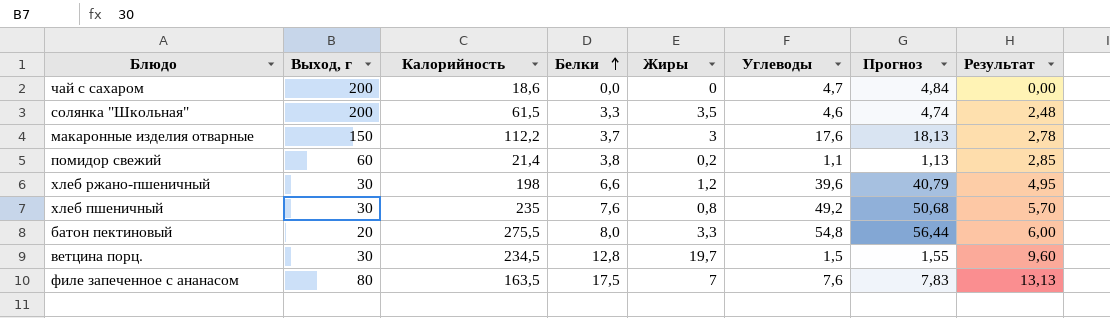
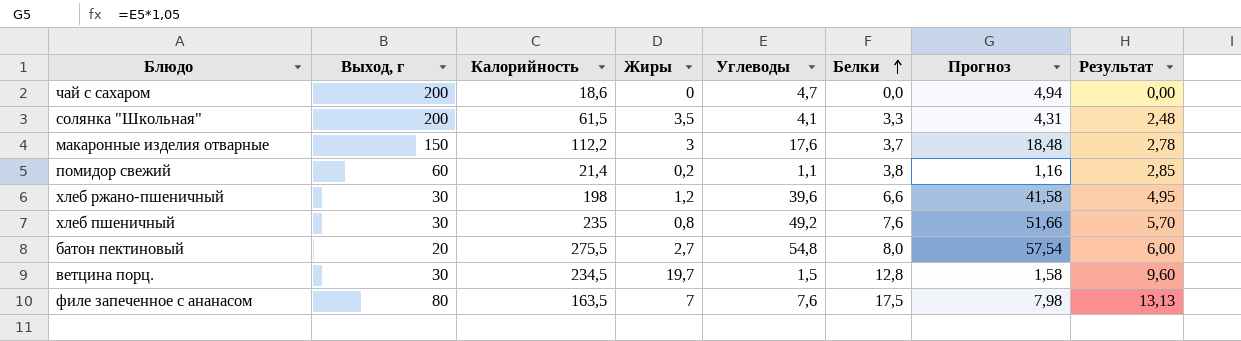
column Белки | position: 4 -> 6
column Прогноз | formula: [Углеводы] * 1,03 -> [Углеводы] * 1,05
солянка "Школьная" | Углеводы: 4,6 -> 4,1
батон пектиновый | Жиры: 3,3 -> 2,7

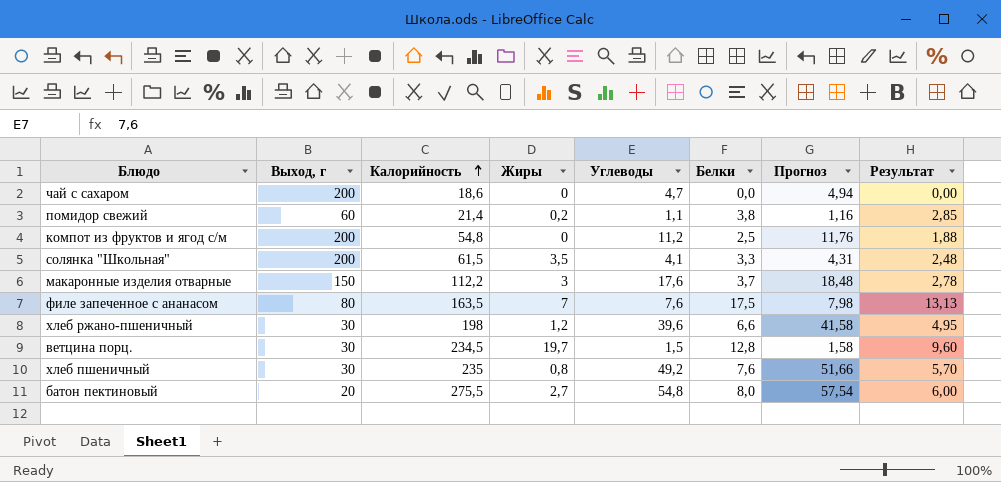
row order: Белки ascending -> Калорийность ascending
row компот из фруктов и ягод с/м: none -> 200 | 54,8 | 0 | 11,2 | 2,5 | 11,76 | 1,88

